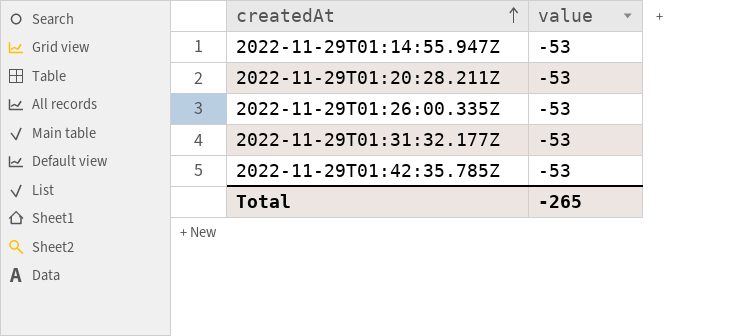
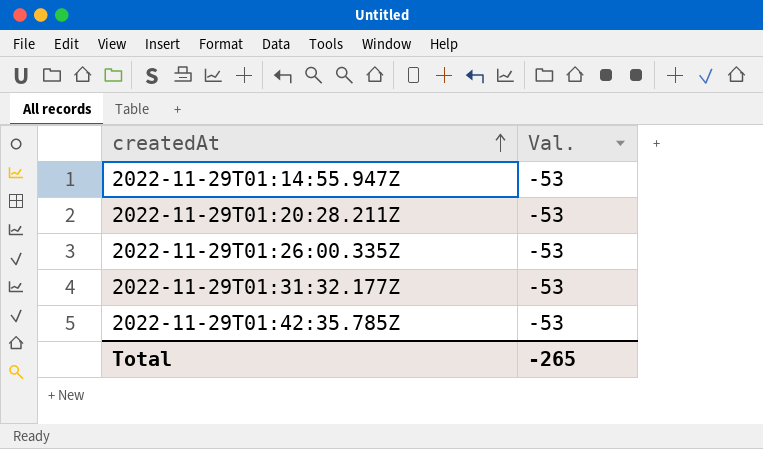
column name: value -> Val.

